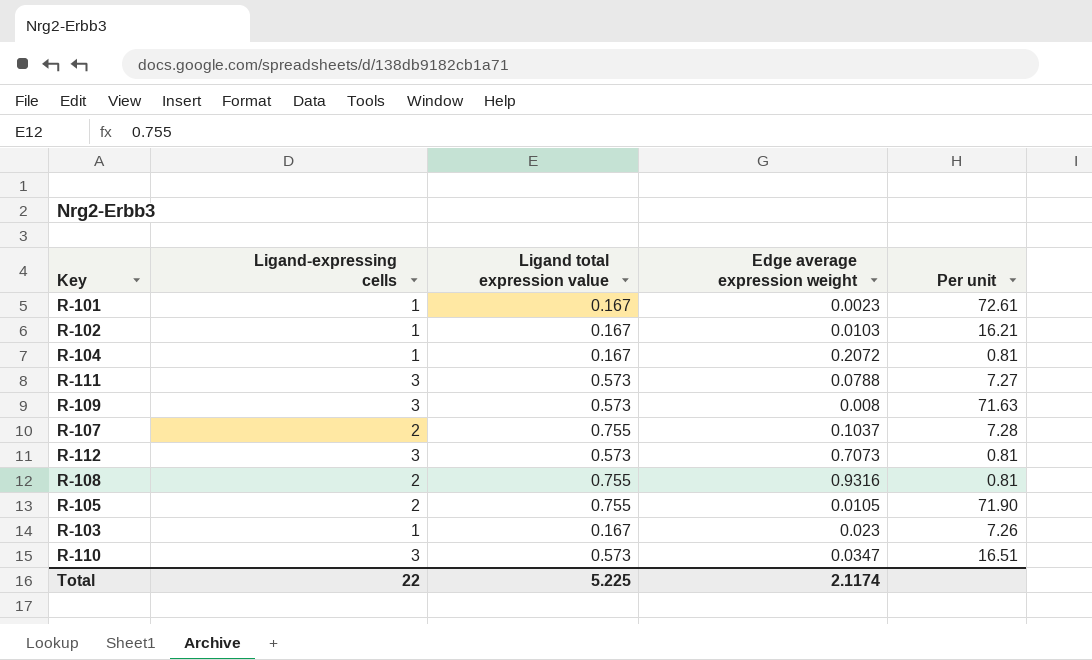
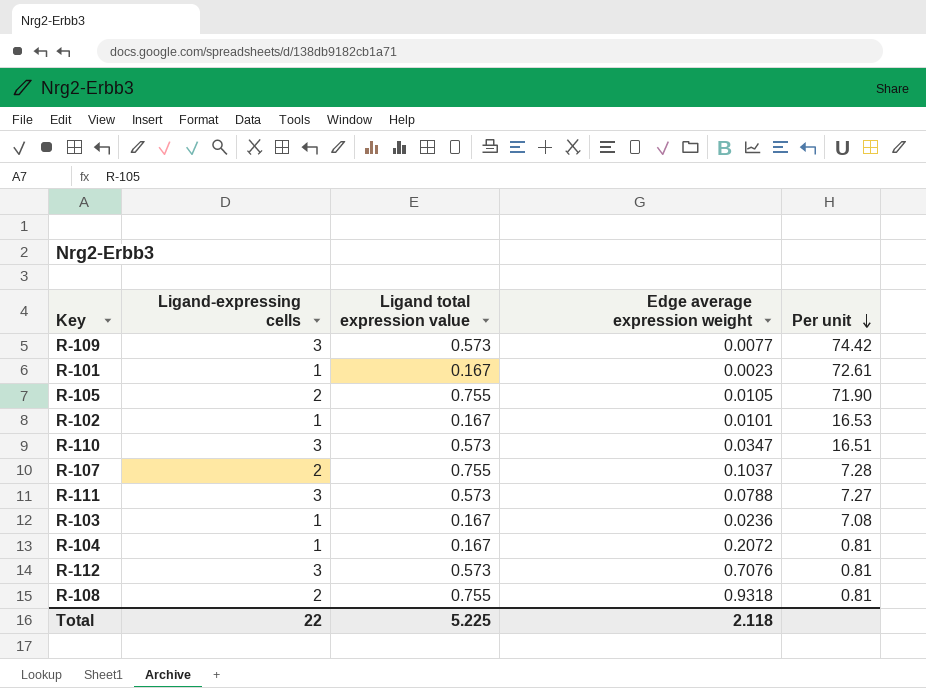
row order: none -> Per unit descending
R-109 | Edge average expression weight: 0.008 -> 0.0077
R-109 | Per unit: 71.63 -> 74.42
R-102 | Edge average expression weight: 0.0103 -> 0.0101
R-102 | Per unit: 16.21 -> 16.53
R-103 | Edge average expression weight: 0.023 -> 0.0236
R-103 | Per unit: 7.26 -> 7.08
R-112 | Edge average expression weight: 0.7073 -> 0.7076
R-108 | Edge average expression weight: 0.9316 -> 0.9318
Total | Edge average expression weight: 2.1174 -> 2.118

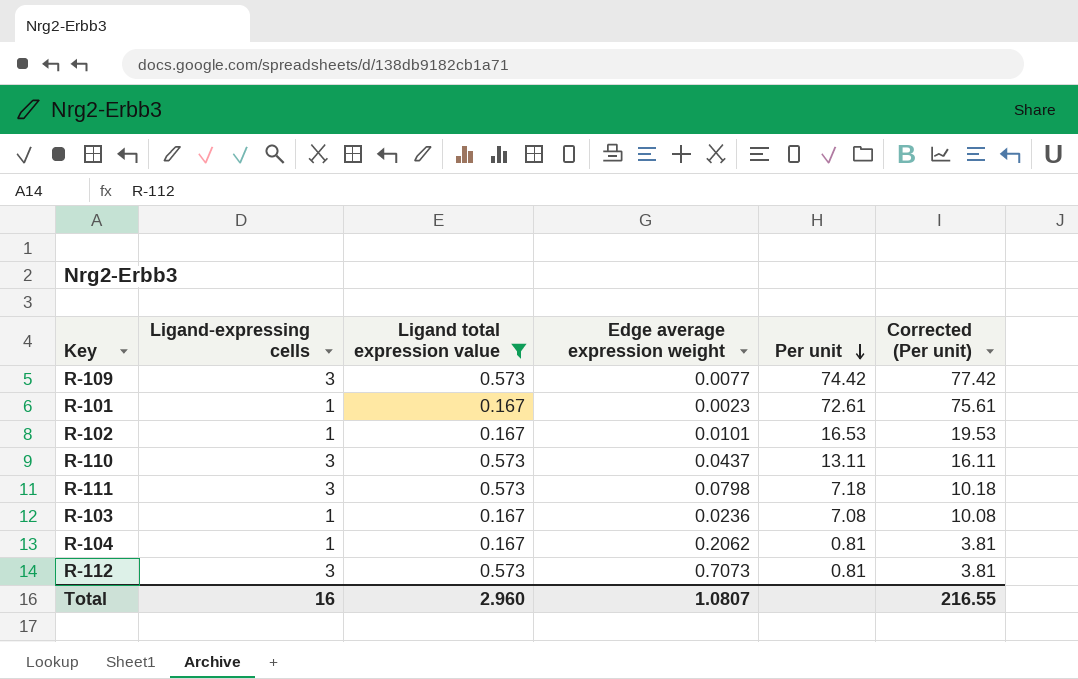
filter: none -> Ligand total expression value != 0.755
column Corrected (Per unit) | formula: none -> [Per unit] + 3
R-110 | Edge average expression weight: 0.0347 -> 0.0437
R-110 | Per unit: 16.51 -> 13.11
R-111 | Edge average expression weight: 0.0788 -> 0.0798
R-111 | Per unit: 7.27 -> 7.18
R-104 | Edge average expression weight: 0.2072 -> 0.2062
R-112 | Edge average expression weight: 0.7076 -> 0.7073
Total | Ligand-expressing cells: 22 -> 16
Total | Ligand total expression value: 5.225 -> 2.960
Total | Edge average expression weight: 2.118 -> 1.0807

